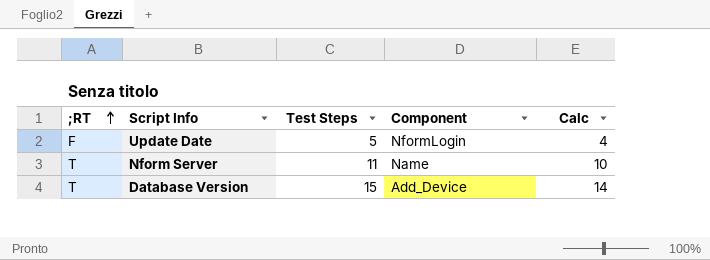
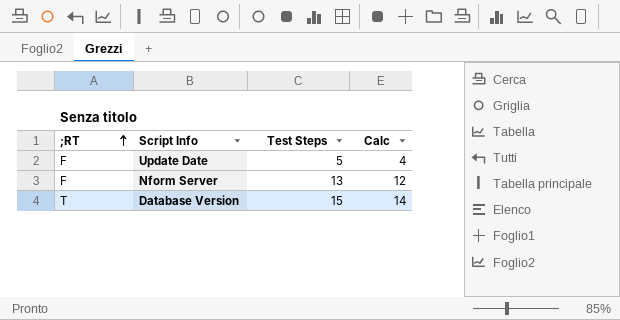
column Component | position: 4 -> none
Nform Server | ;RT: T -> F
Nform Server | Test Steps: 11 -> 13
Nform Server | Calc: 10 -> 12

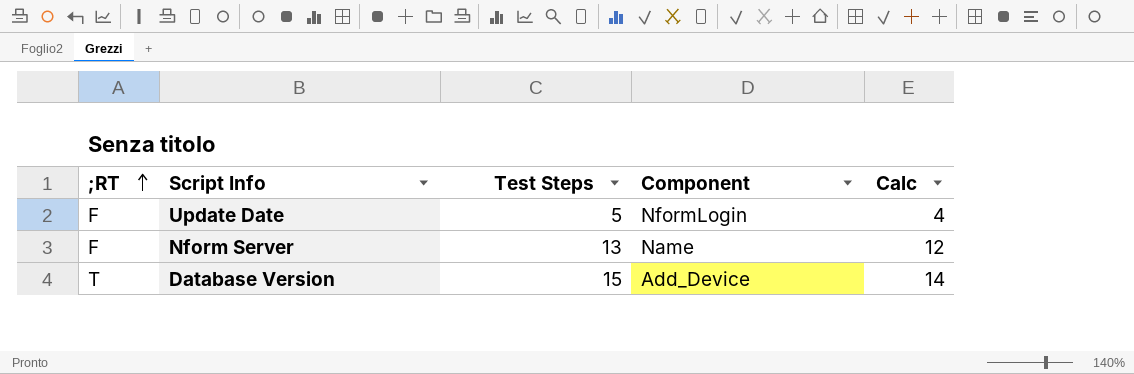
column Component | position: none -> 4

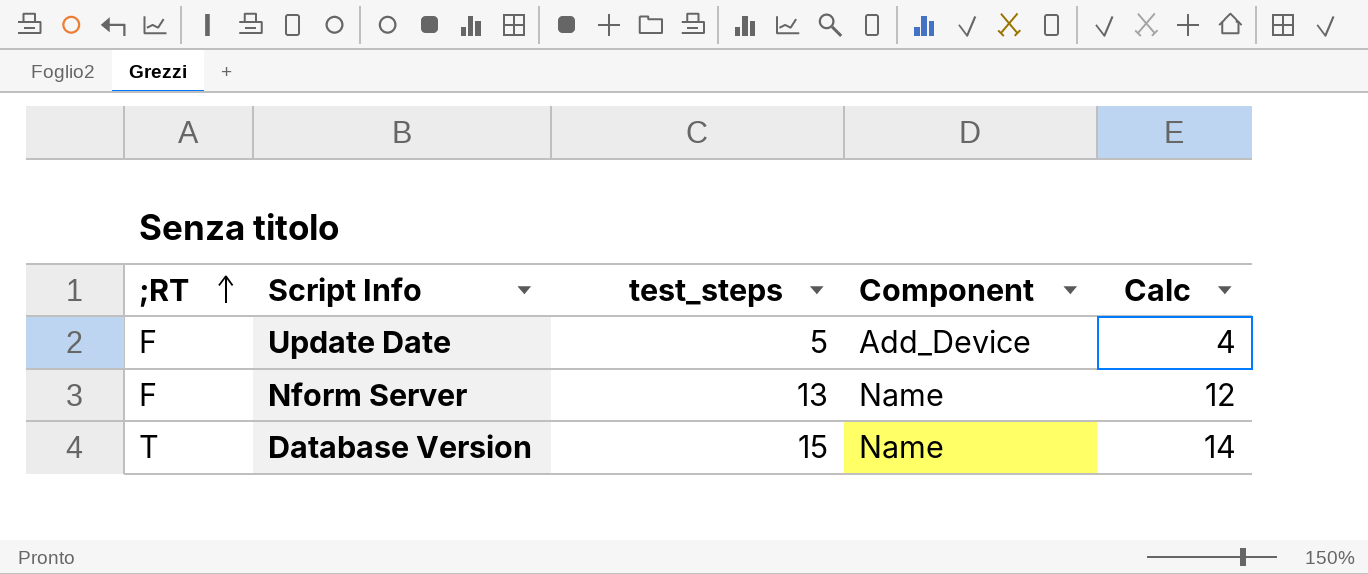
column name: Test Steps -> test_steps
Update Date | Component: NformLogin -> Add_Device
Database Version | Component: Add_Device -> Name

